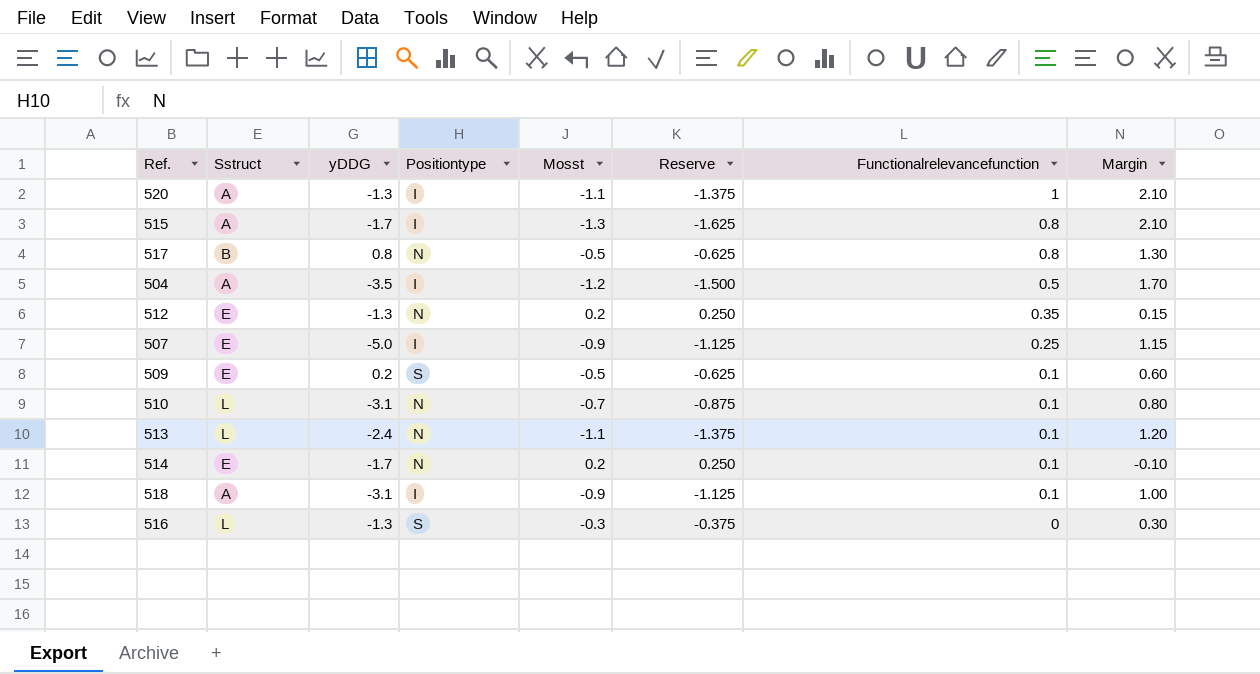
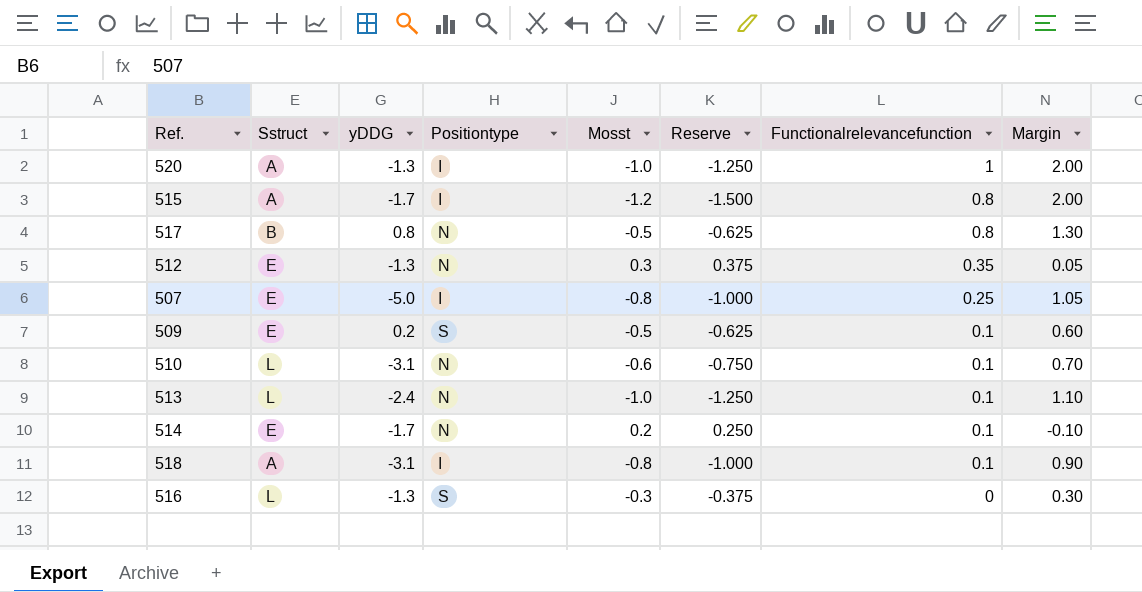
row 504: A | -3.5 | I | -1.2 | -1.500 | 0.5 | 1.70 -> none
520 | Mosst: -1.1 -> -1.0
520 | Reserve: -1.375 -> -1.250
520 | Margin: 2.10 -> 2.00
515 | Mosst: -1.3 -> -1.2
515 | Reserve: -1.625 -> -1.500
515 | Margin: 2.10 -> 2.00
512 | Mosst: 0.2 -> 0.3
512 | Reserve: 0.250 -> 0.375
512 | Margin: 0.15 -> 0.05
507 | Mosst: -0.9 -> -0.8
507 | Reserve: -1.125 -> -1.000
507 | Margin: 1.15 -> 1.05
510 | Mosst: -0.7 -> -0.6
510 | Reserve: -0.875 -> -0.750
510 | Margin: 0.80 -> 0.70
513 | Mosst: -1.1 -> -1.0
513 | Reserve: -1.375 -> -1.250
513 | Margin: 1.20 -> 1.10
518 | Mosst: -0.9 -> -0.8
518 | Reserve: -1.125 -> -1.000
518 | Margin: 1.00 -> 0.90

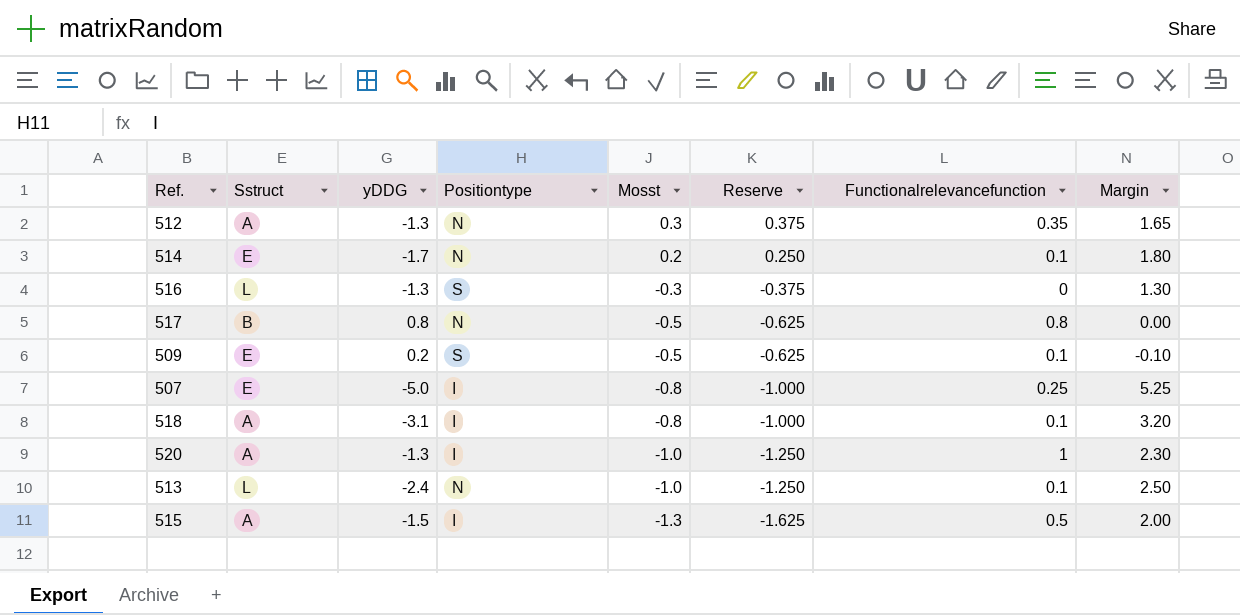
row order: Functionalrelevancefunction descending -> Mosst descending
column Margin | formula: [Functionalrelevancefunction] - [Mosst] -> [Functionalrelevancefunction] - [yDDG]
row 510: L | -3.1 | N | -0.6 | -0.750 | 0.1 | 0.70 -> none
512 | Sstruct: E -> A
515 | yDDG: -1.7 -> -1.5
515 | Mosst: -1.2 -> -1.3
515 | Reserve: -1.500 -> -1.625
515 | Functionalrelevancefunction: 0.8 -> 0.5

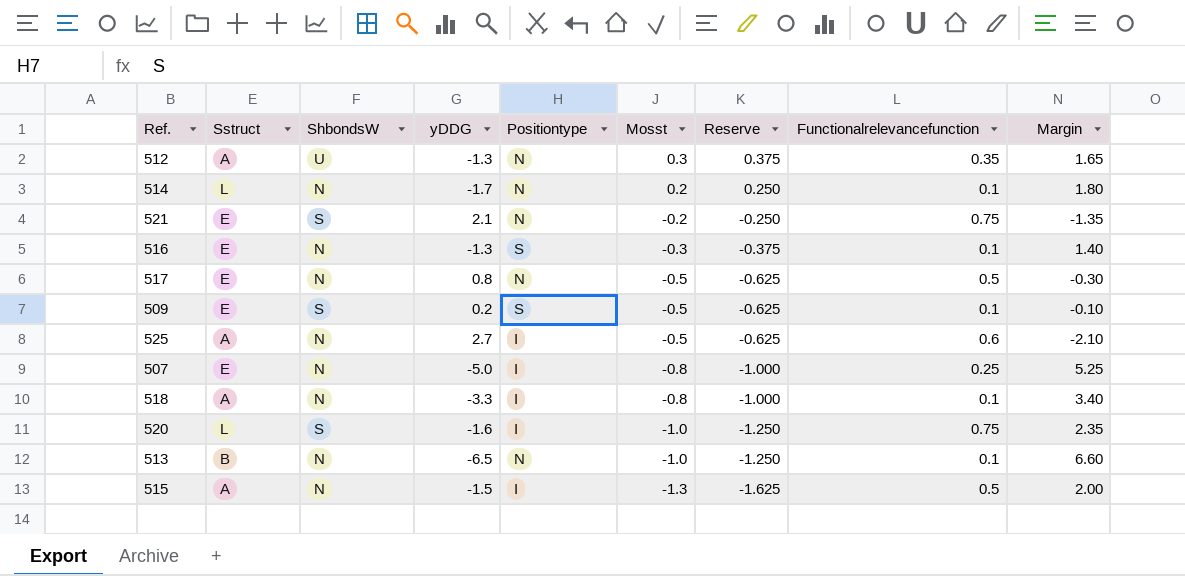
column ShbondsW | position: none -> 3
514 | Sstruct: E -> L
row 521: none -> E | S | 2.1 | N | -0.2 | -0.250 | 0.75 | -1.35
516 | Sstruct: L -> E
516 | Functionalrelevancefunction: 0 -> 0.1
516 | Margin: 1.30 -> 1.40
517 | Sstruct: B -> E
517 | Functionalrelevancefunction: 0.8 -> 0.5
517 | Margin: 0.00 -> -0.30
row 525: none -> A | N | 2.7 | I | -0.5 | -0.625 | 0.6 | -2.10
518 | yDDG: -3.1 -> -3.3
518 | Margin: 3.20 -> 3.40
520 | Sstruct: A -> L
520 | yDDG: -1.3 -> -1.6
520 | Functionalrelevancefunction: 1 -> 0.75
520 | Margin: 2.30 -> 2.35
513 | Sstruct: L -> B
513 | yDDG: -2.4 -> -6.5
513 | Margin: 2.50 -> 6.60

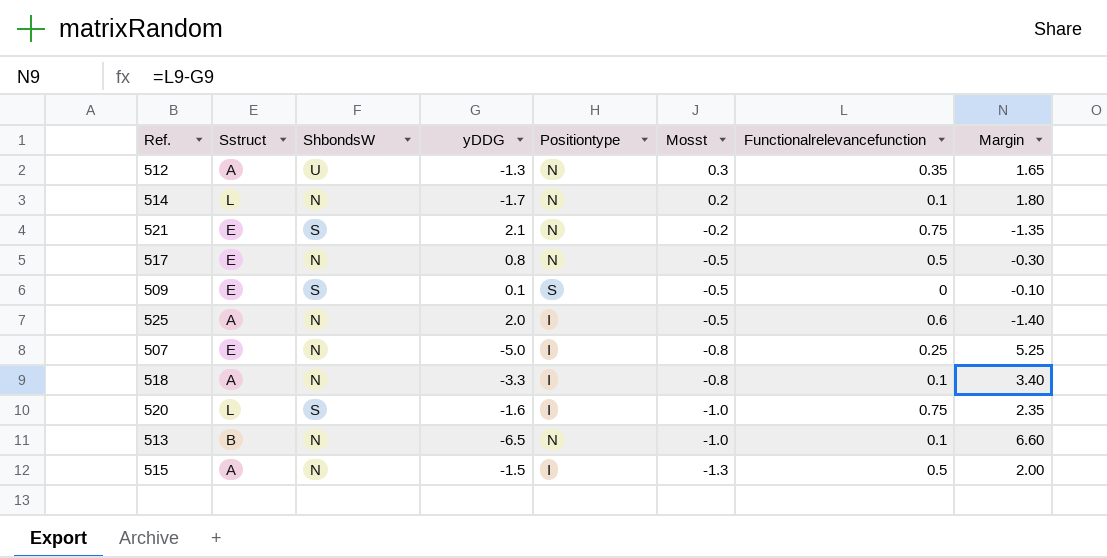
column Reserve | formula: [Mosst] * 1.25 -> none
row 516: E | N | -1.3 | S | -0.3 | -0.375 | 0.1 | 1.40 -> none
509 | yDDG: 0.2 -> 0.1
509 | Functionalrelevancefunction: 0.1 -> 0
525 | yDDG: 2.7 -> 2.0
525 | Margin: -2.10 -> -1.40

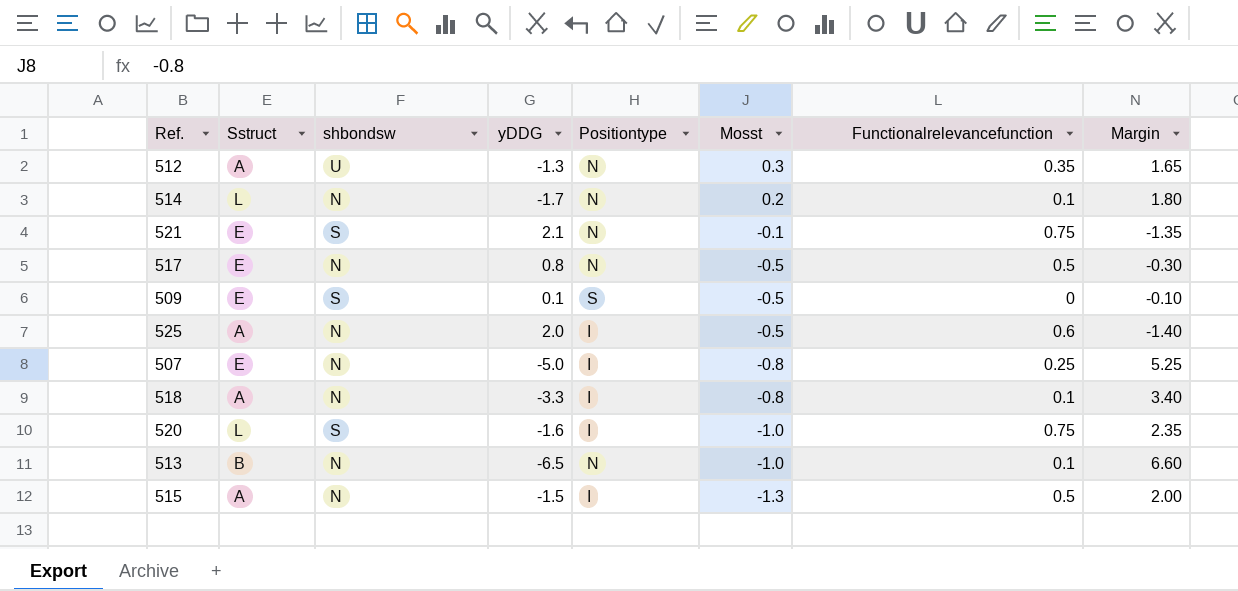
column name: ShbondsW -> shbondsw
521 | Mosst: -0.2 -> -0.1

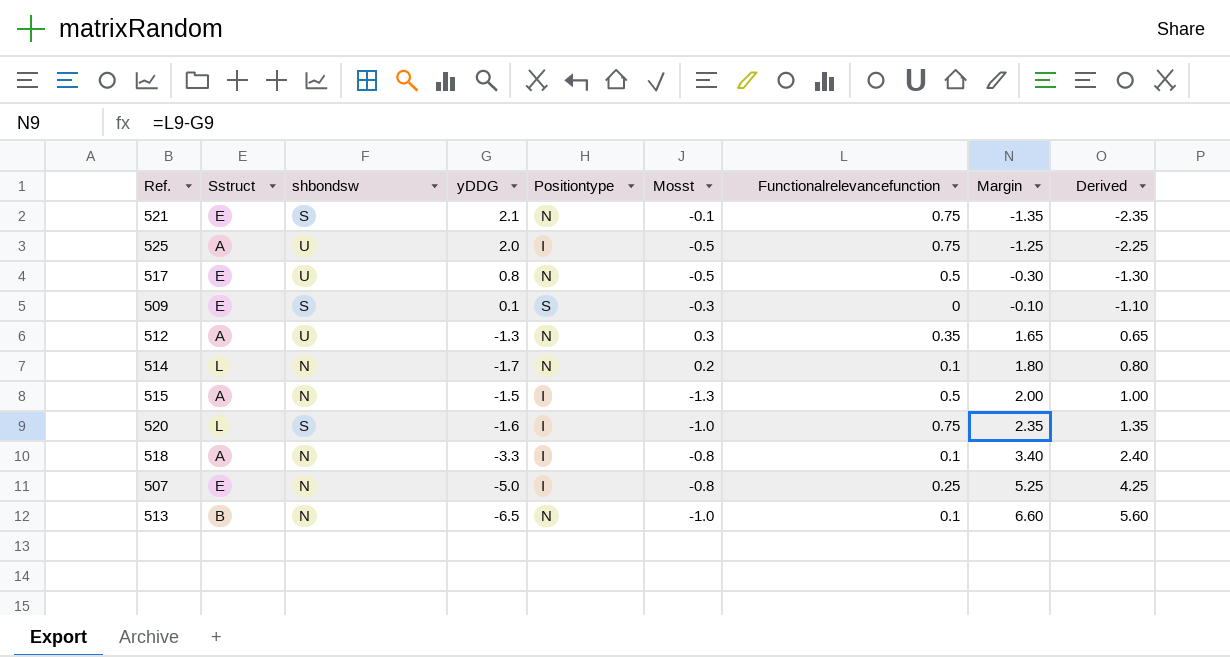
row order: Mosst descending -> Margin ascending
column Derived | formula: none -> [Margin] - 1
525 | shbondsw: N -> U
525 | Functionalrelevancefunction: 0.6 -> 0.75
525 | Margin: -1.40 -> -1.25
517 | shbondsw: N -> U
509 | Mosst: -0.5 -> -0.3

